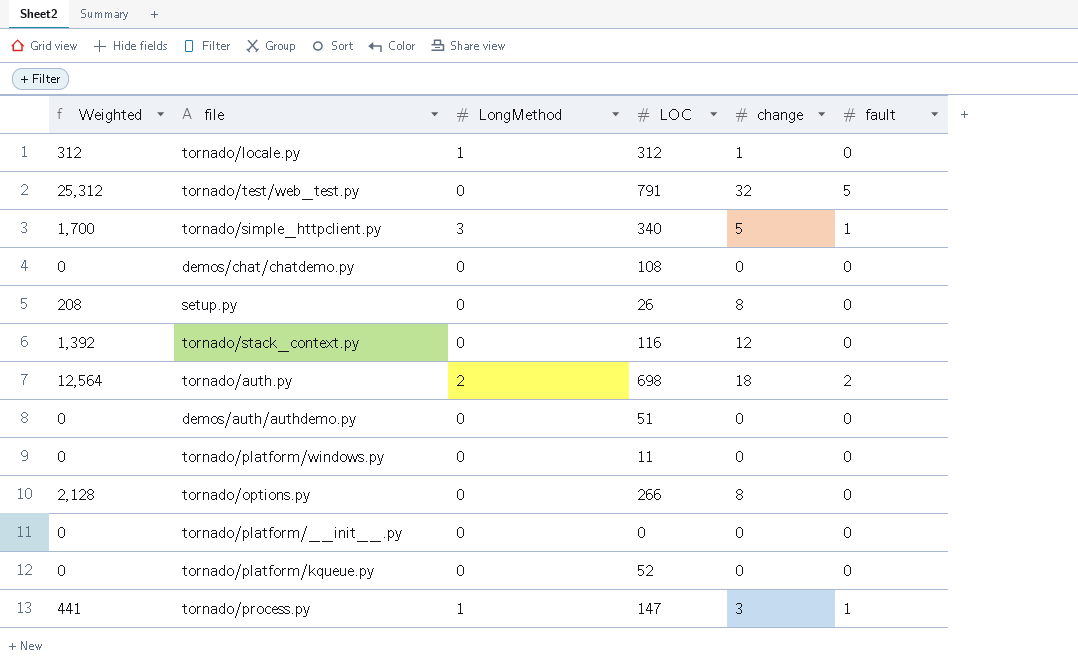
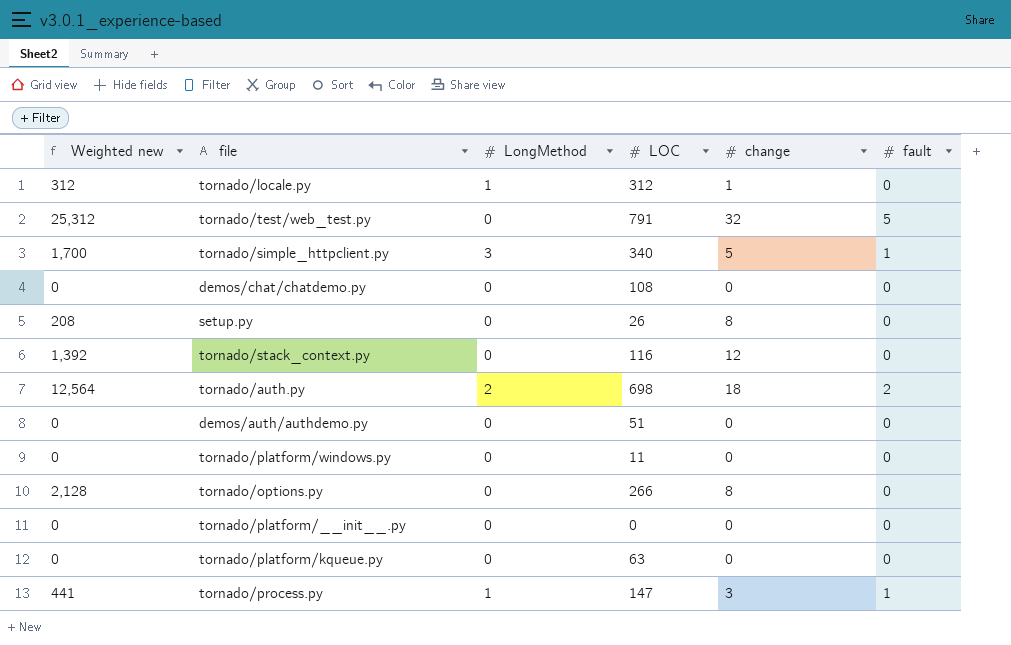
column name: Weighted -> Weighted new
tornado/platform/kqueue.py | LOC: 52 -> 63

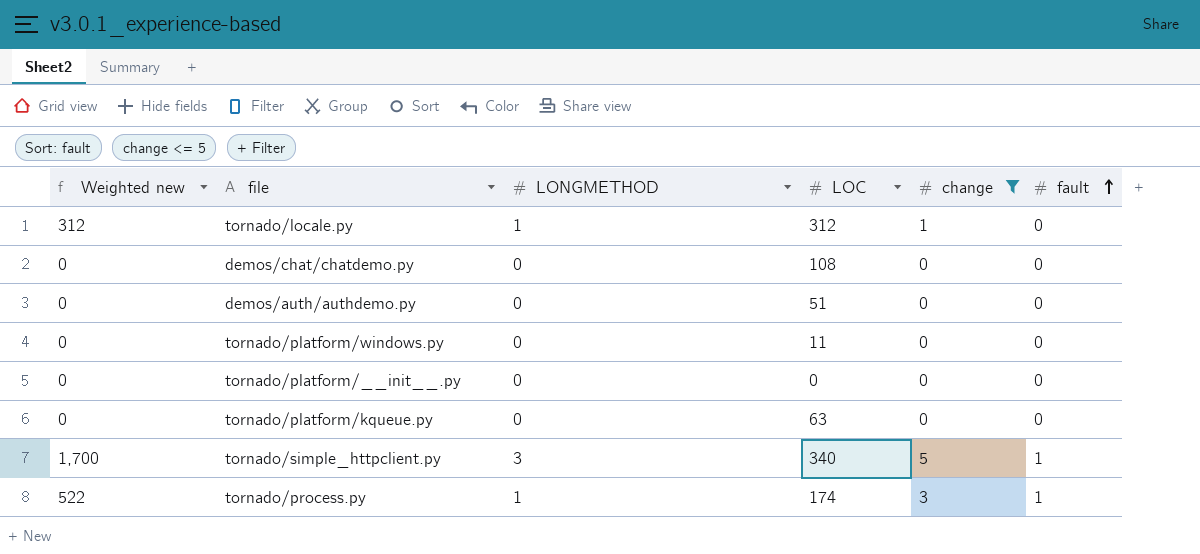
filter: none -> change <= 5
row order: none -> fault ascending
column name: LongMethod -> LONGMETHOD
tornado/process.py | Weighted new: 441 -> 522
tornado/process.py | LOC: 147 -> 174

